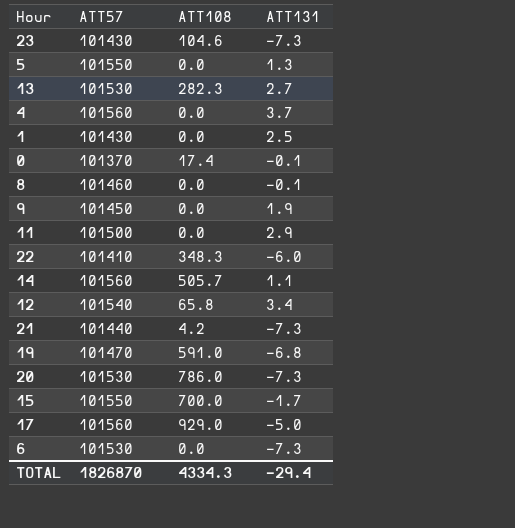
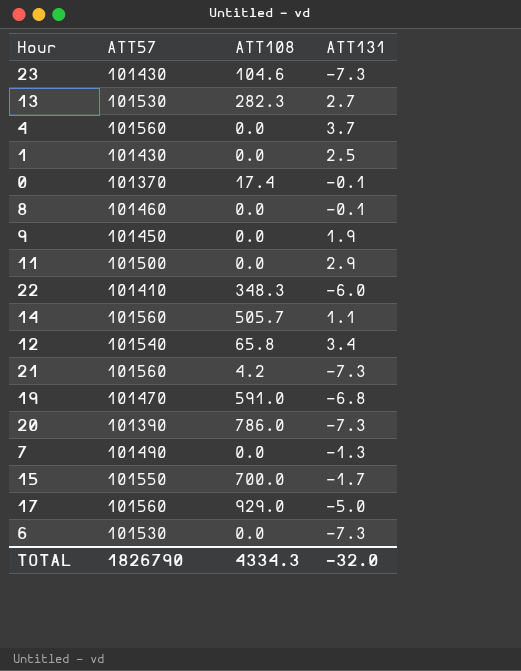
row 5: 101550 | 0.0 | 1.3 -> none
21 | ATT57: 101440 -> 101560
20 | ATT57: 101530 -> 101390
row 7: none -> 101490 | 0.0 | -1.3
TOTAL | ATT57: 1826870 -> 1826790
TOTAL | ATT131: -29.4 -> -32.0

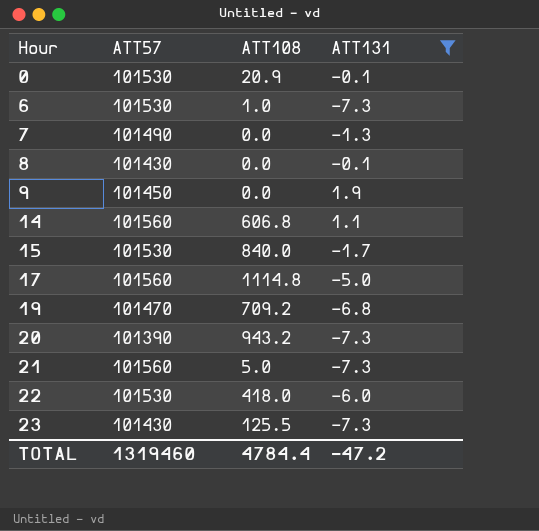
filter: none -> ATT131 <= 1.9
row order: none -> Hour ascending
0 | ATT57: 101370 -> 101530
0 | ATT108: 17.4 -> 20.9
6 | ATT108: 0.0 -> 1.0
8 | ATT57: 101460 -> 101430
14 | ATT108: 505.7 -> 606.8
15 | ATT57: 101550 -> 101530
15 | ATT108: 700.0 -> 840.0
17 | ATT108: 929.0 -> 1114.8
19 | ATT108: 591.0 -> 709.2
20 | ATT108: 786.0 -> 943.2
21 | ATT108: 4.2 -> 5.0
22 | ATT57: 101410 -> 101530
22 | ATT108: 348.3 -> 418.0
23 | ATT108: 104.6 -> 125.5
TOTAL | ATT57: 1826790 -> 1319460
TOTAL | ATT108: 4334.3 -> 4784.4
TOTAL | ATT131: -32.0 -> -47.2

